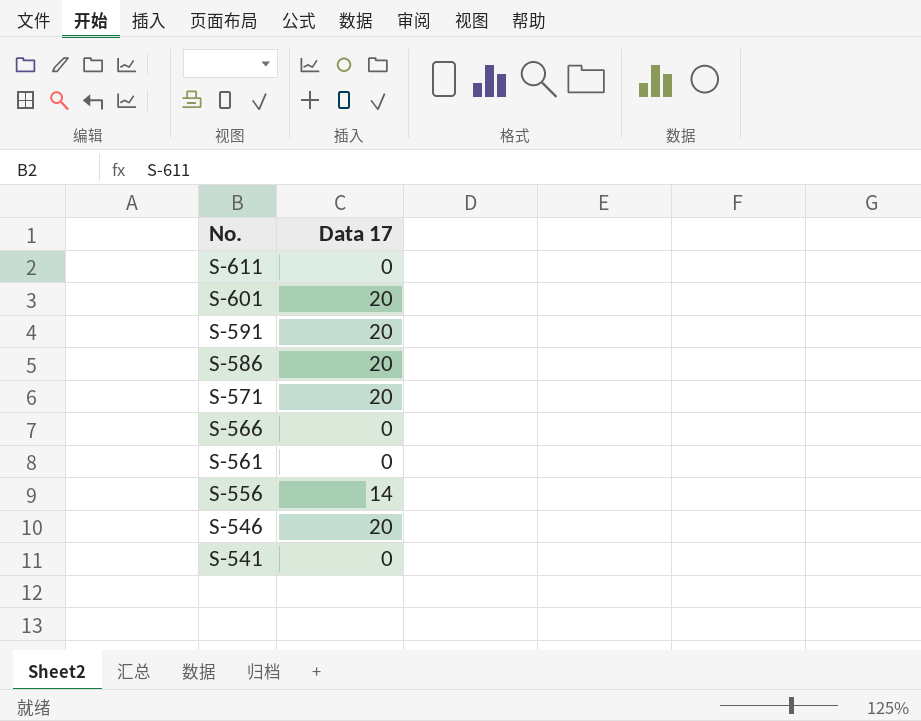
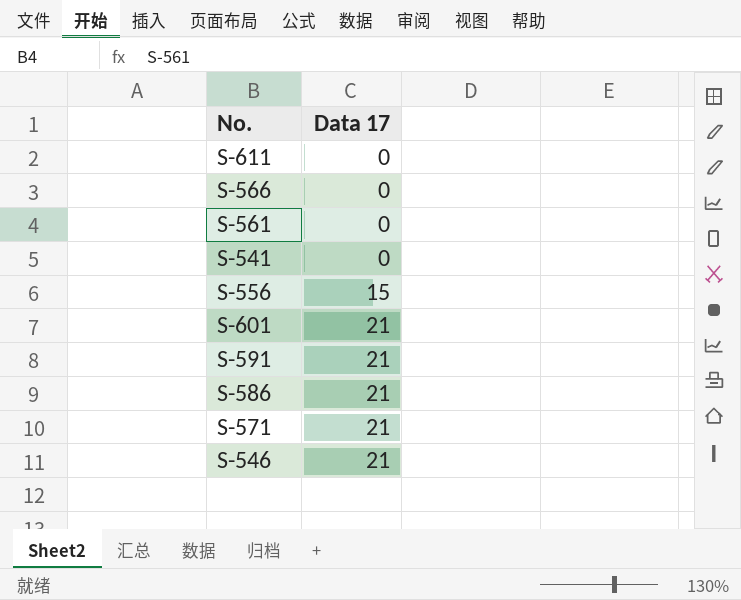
row order: No. descending -> Data 17 ascending
S-556 | Data 17: 14 -> 15
S-601 | Data 17: 20 -> 21
S-591 | Data 17: 20 -> 21
S-586 | Data 17: 20 -> 21
S-571 | Data 17: 20 -> 21
S-546 | Data 17: 20 -> 21

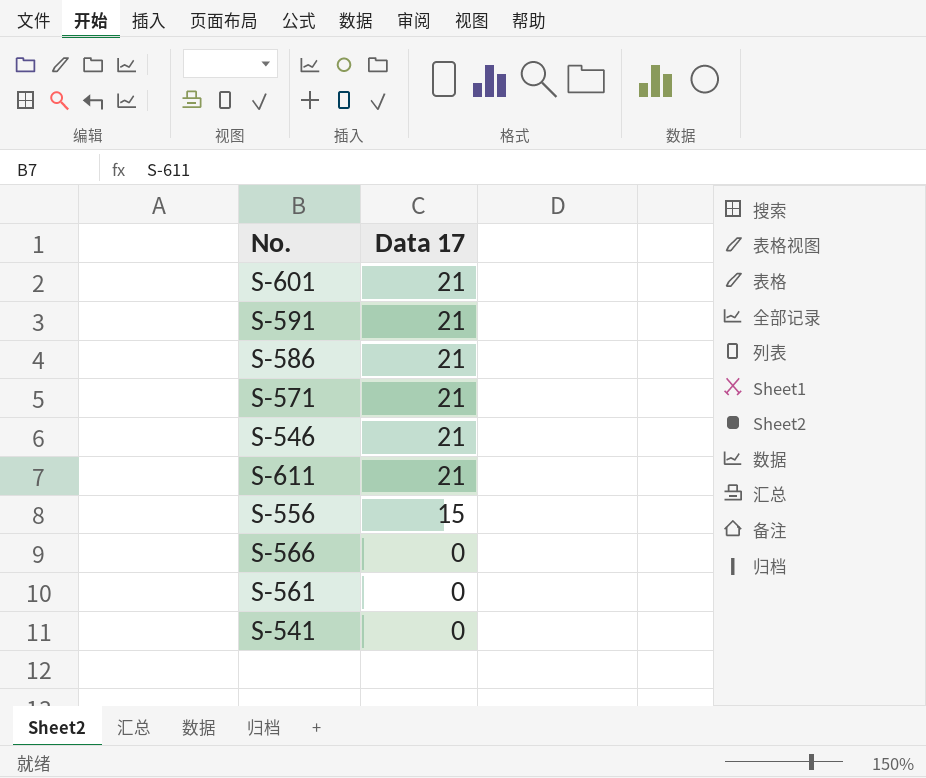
row order: Data 17 ascending -> Data 17 descending
S-611 | Data 17: 0 -> 21

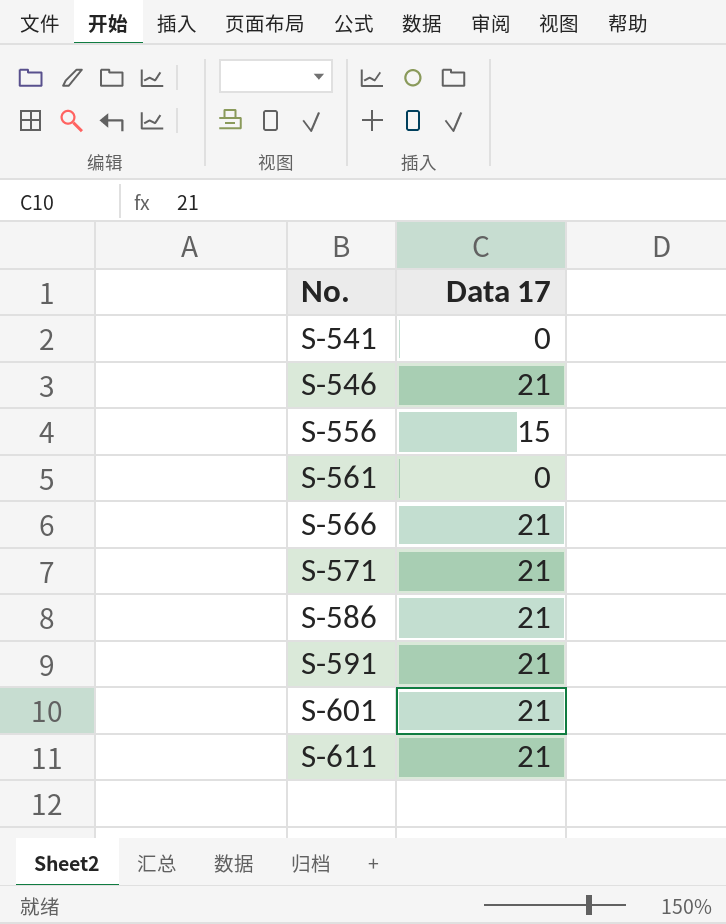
row order: Data 17 descending -> No. ascending
S-566 | Data 17: 0 -> 21

